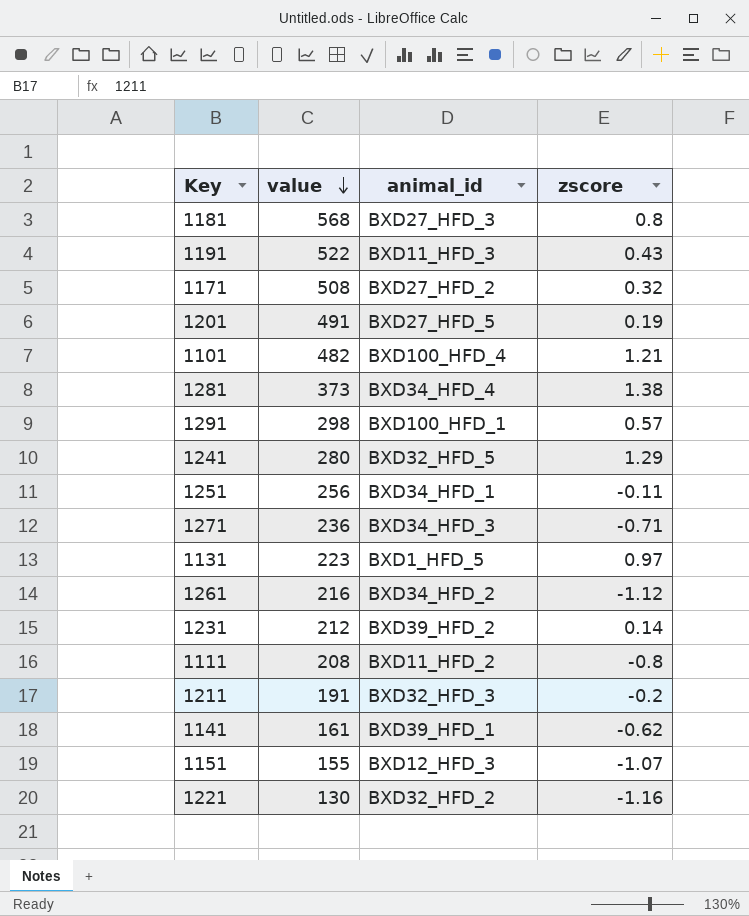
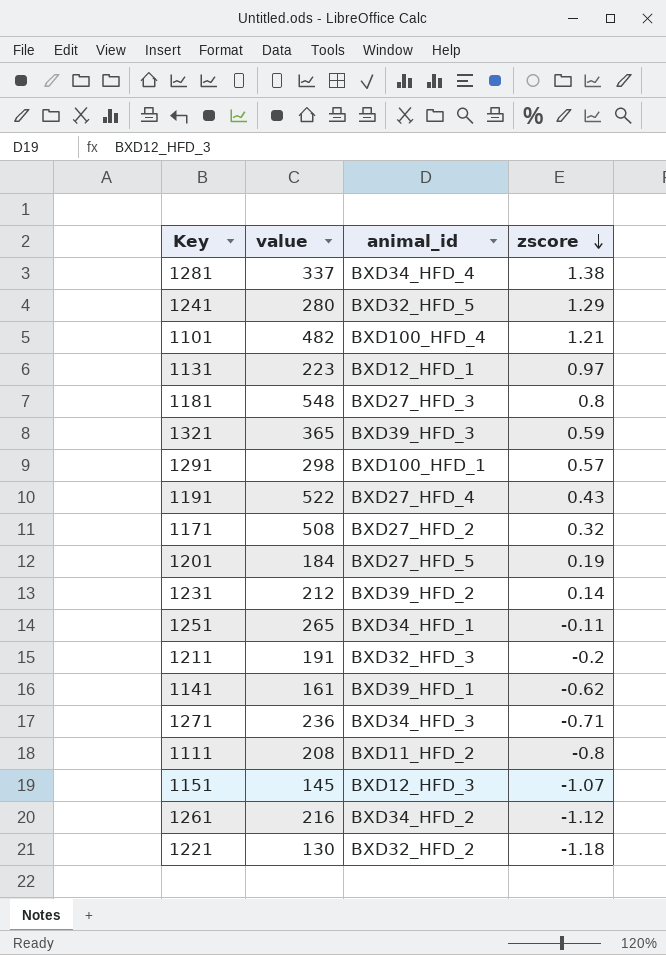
row order: value descending -> zscore descending
1281 | value: 373 -> 337
1131 | animal_id: BXD1_HFD_5 -> BXD12_HFD_1
1181 | value: 568 -> 548
row 1321: none -> 365 | BXD39_HFD_3 | 0.59
1191 | animal_id: BXD11_HFD_3 -> BXD27_HFD_4
1201 | value: 491 -> 184
1251 | value: 256 -> 265
1151 | value: 155 -> 145
1221 | zscore: -1.16 -> -1.18

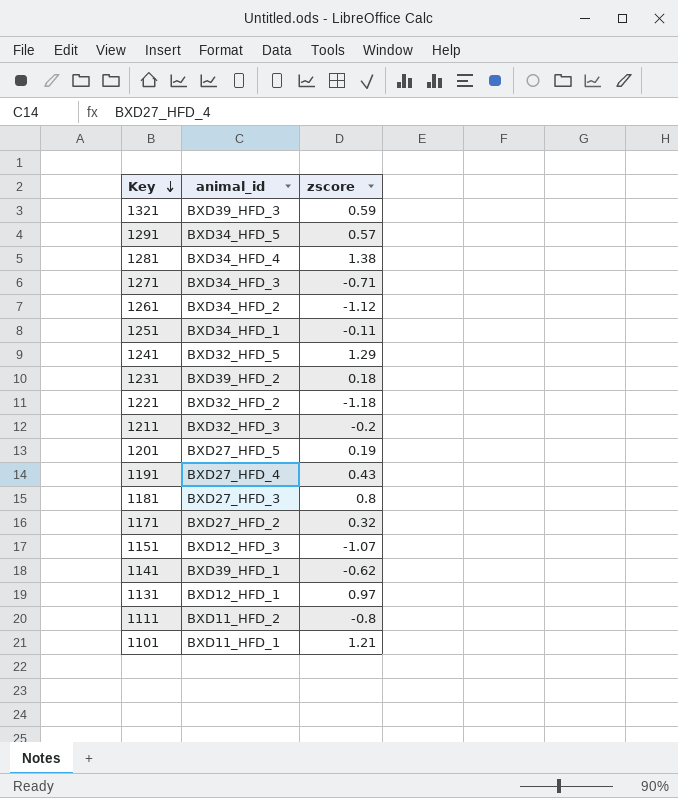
row order: zscore descending -> Key descending
column value | position: 2 -> none
1291 | animal_id: BXD100_HFD_1 -> BXD34_HFD_5
1231 | zscore: 0.14 -> 0.18
1101 | animal_id: BXD100_HFD_4 -> BXD11_HFD_1

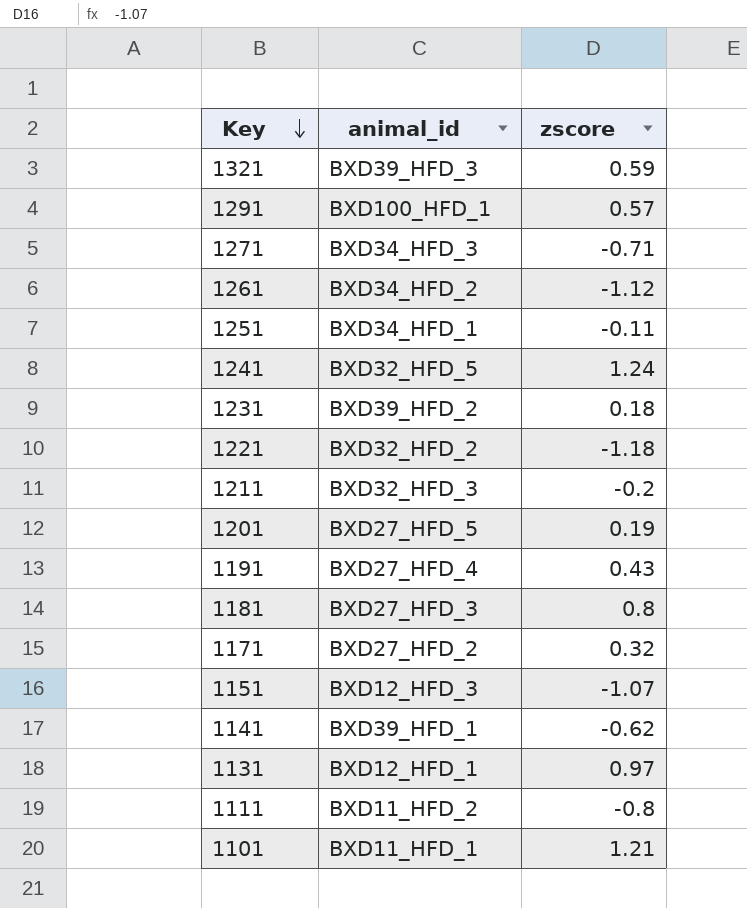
row 1281: BXD34_HFD_4 | 1.38 -> none
1291 | animal_id: BXD34_HFD_5 -> BXD100_HFD_1
1241 | zscore: 1.29 -> 1.24

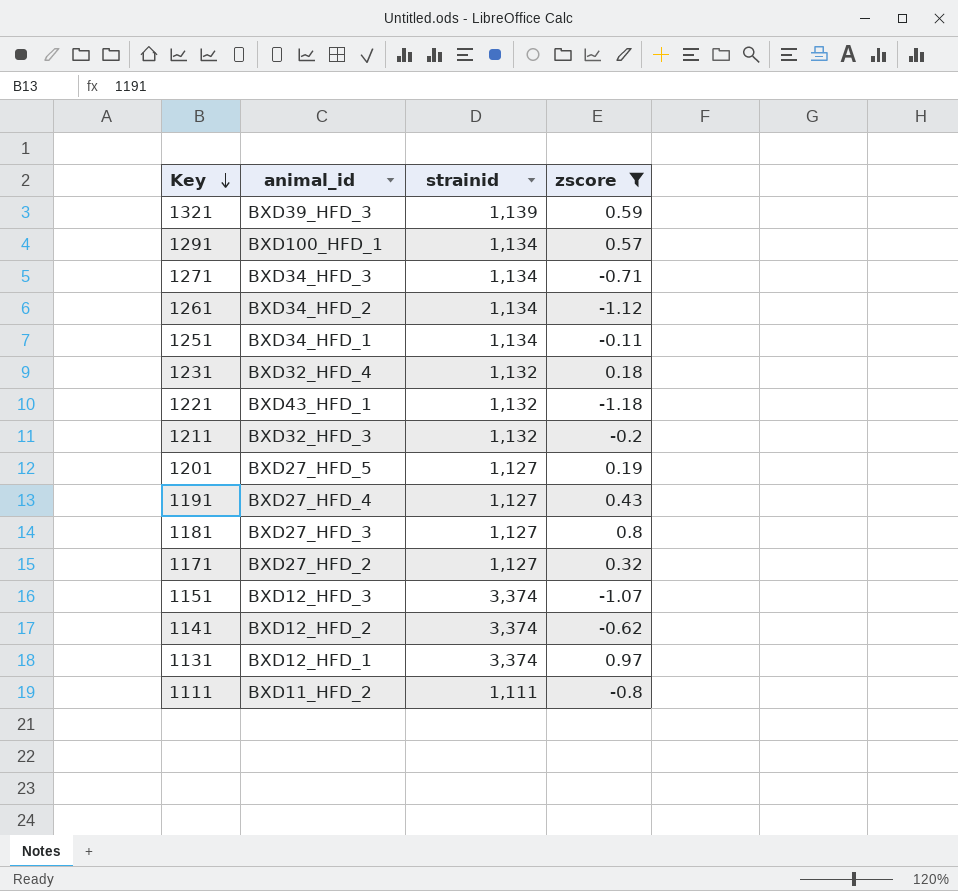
filter: none -> zscore <= 0.97
column strainid | position: none -> 3
1231 | animal_id: BXD39_HFD_2 -> BXD32_HFD_4
1221 | animal_id: BXD32_HFD_2 -> BXD43_HFD_1
1141 | animal_id: BXD39_HFD_1 -> BXD12_HFD_2

